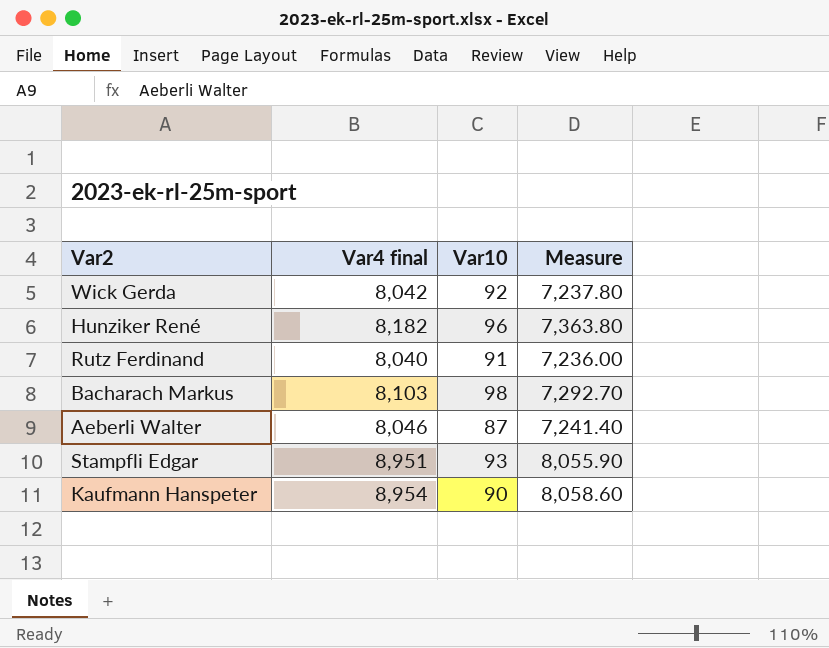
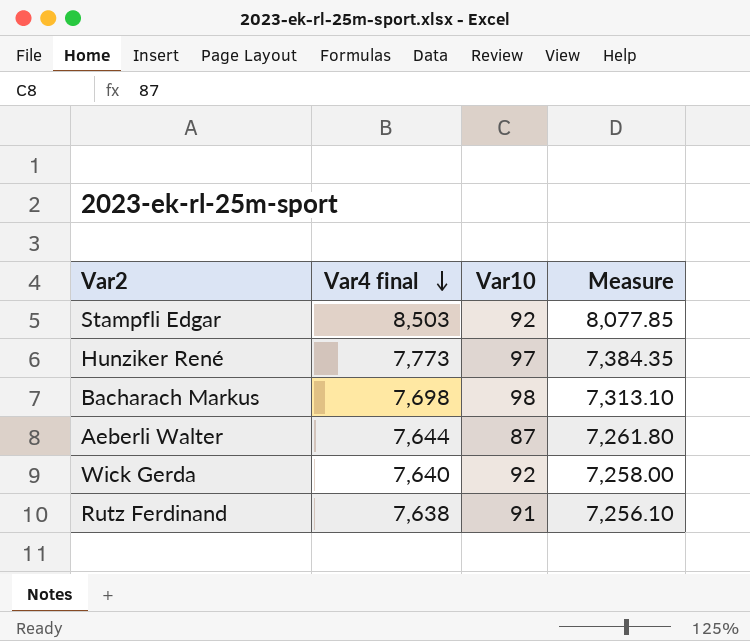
row order: none -> Var4 final descending
column Measure | formula: [Var4 final] * 0.9 -> [Var4 final] * 0.95
row Kaufmann Hanspeter: 8,954 | 90 | 8,058.60 -> none
Stampfli Edgar | Var4 final: 8,951 -> 8,503
Stampfli Edgar | Var10: 93 -> 92
Hunziker René | Var4 final: 8,182 -> 7,773
Hunziker René | Var10: 96 -> 97
Bacharach Markus | Var4 final: 8,103 -> 7,698
Aeberli Walter | Var4 final: 8,046 -> 7,644
Wick Gerda | Var4 final: 8,042 -> 7,640
Rutz Ferdinand | Var4 final: 8,040 -> 7,638

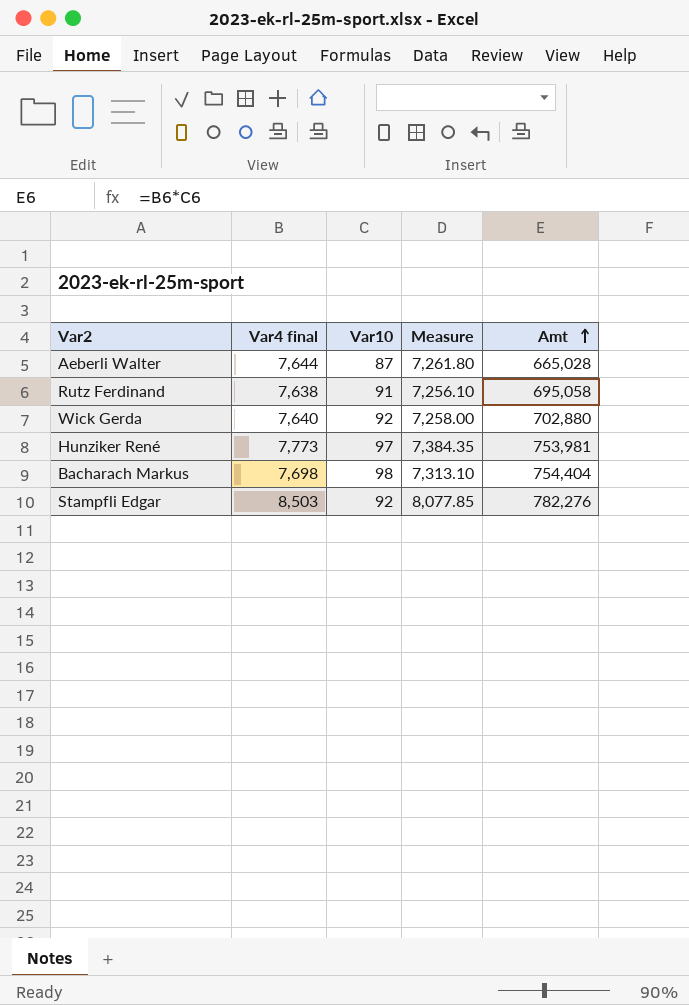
row order: Var4 final descending -> Amt ascending
column Amt | formula: none -> [Var4 final] * [Var10]

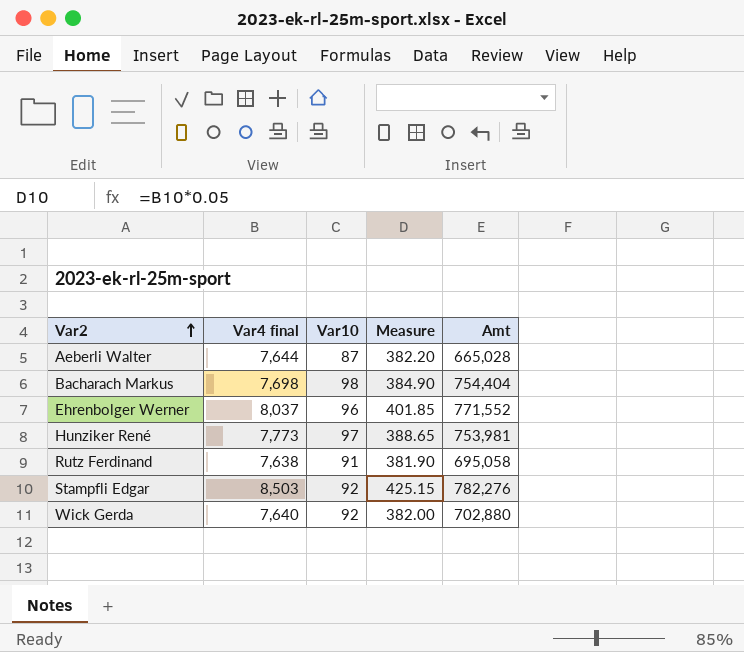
row order: Amt ascending -> Var2 ascending
column Measure | formula: [Var4 final] * 0.95 -> [Var4 final] * 0.05
row Ehrenbolger Werner: none -> 8,037 | 96 | 401.85 | 771,552

